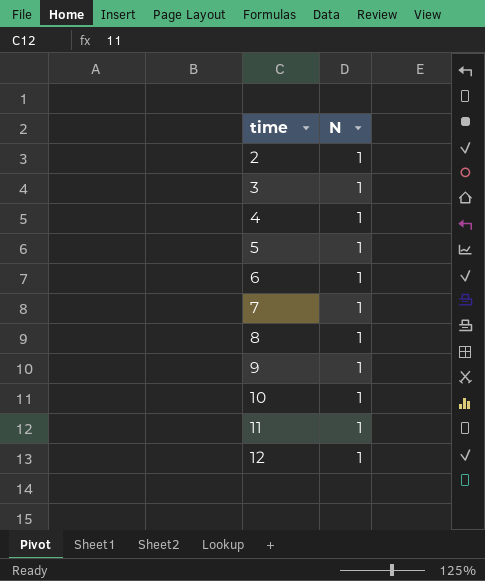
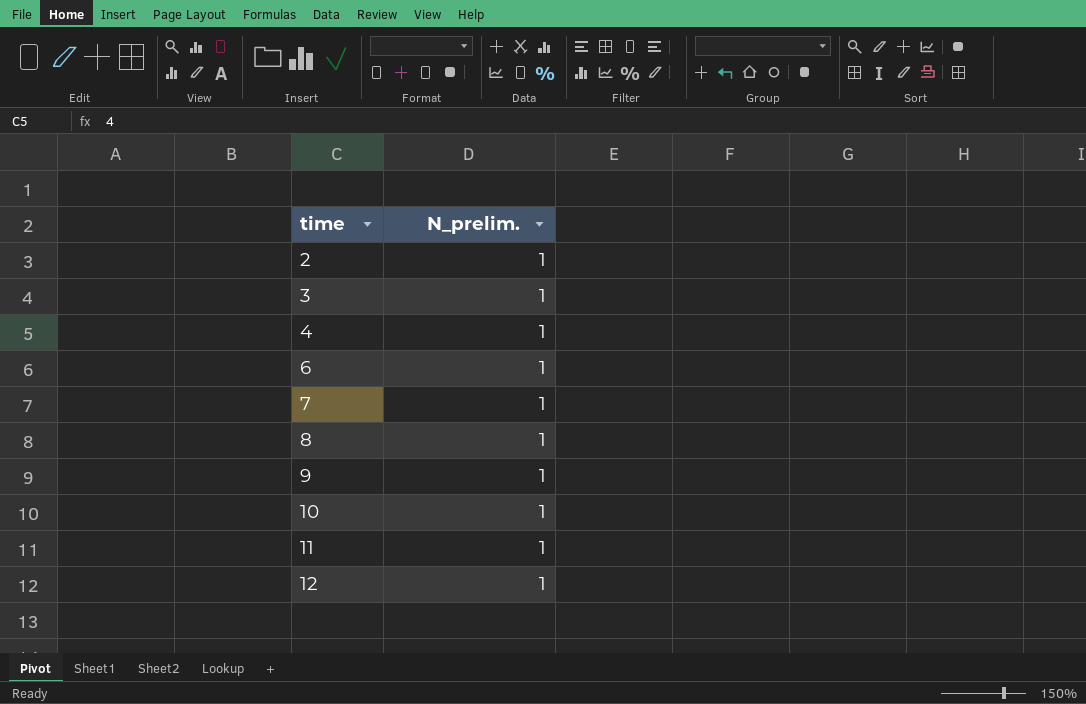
column name: N -> N_prelim.
row 5: 1 -> none

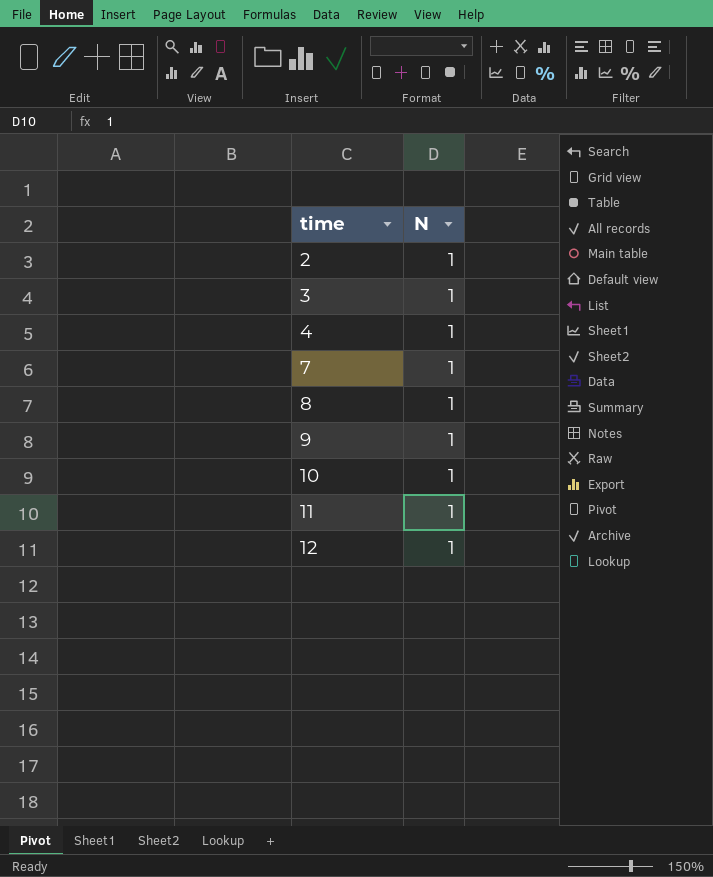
column name: N_prelim. -> N
row 6: 1 -> none

